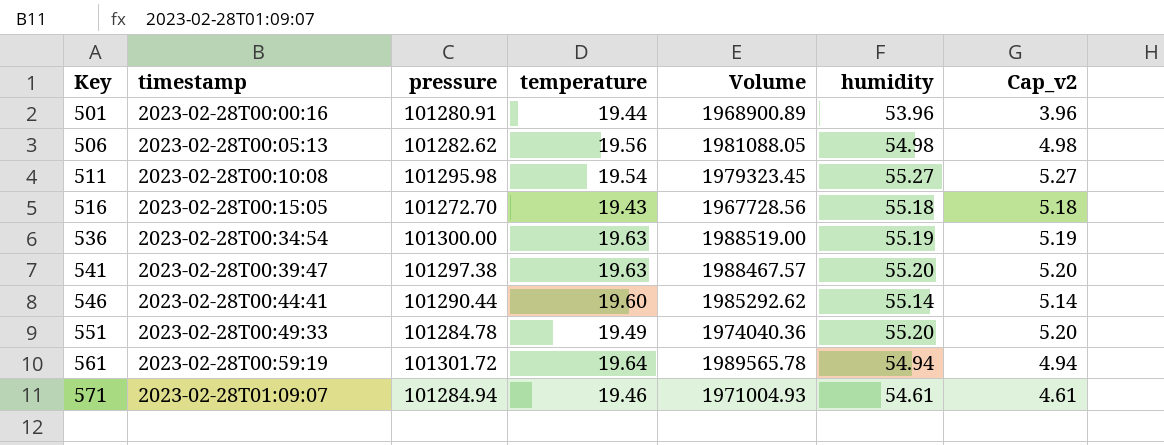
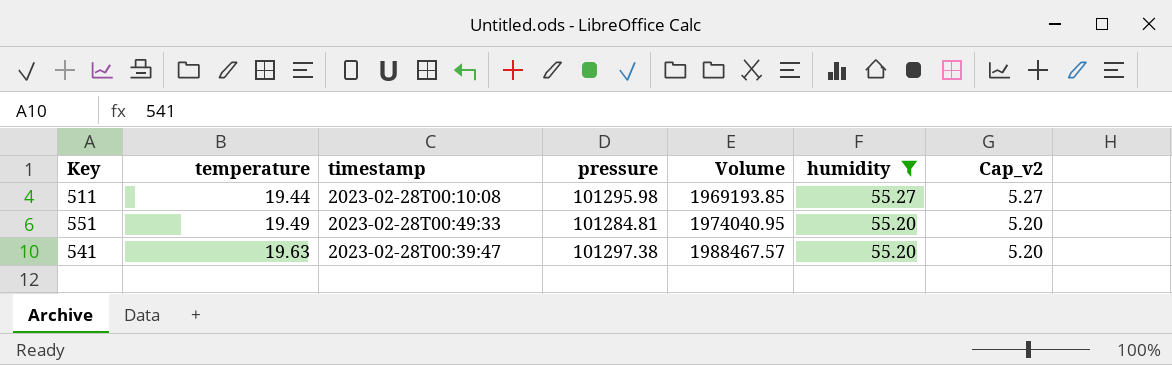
filter: none -> humidity >= 55.20
row order: Key ascending -> temperature ascending
column temperature | position: 4 -> 2
511 | temperature: 19.54 -> 19.44
511 | Volume: 1979323.45 -> 1969193.85
551 | pressure: 101284.78 -> 101284.81
551 | Volume: 1974040.36 -> 1974040.95

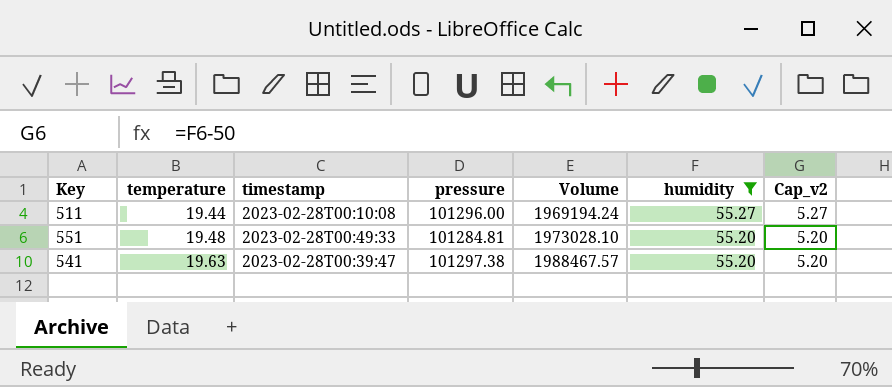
511 | pressure: 101295.98 -> 101296.00
511 | Volume: 1969193.85 -> 1969194.24
551 | temperature: 19.49 -> 19.48
551 | Volume: 1974040.95 -> 1973028.10

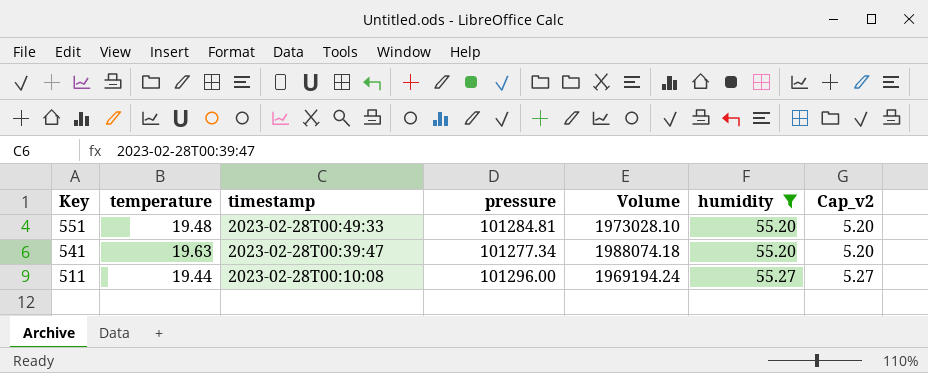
row order: temperature ascending -> Key descending
541 | pressure: 101297.38 -> 101277.34
541 | Volume: 1988467.57 -> 1988074.18

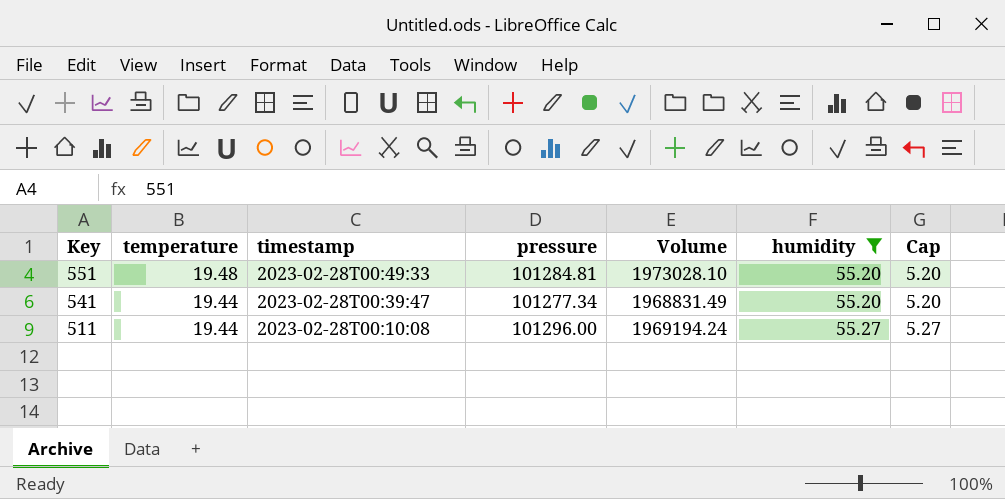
column name: Cap_v2 -> Cap
541 | temperature: 19.63 -> 19.44
541 | Volume: 1988074.18 -> 1968831.49

